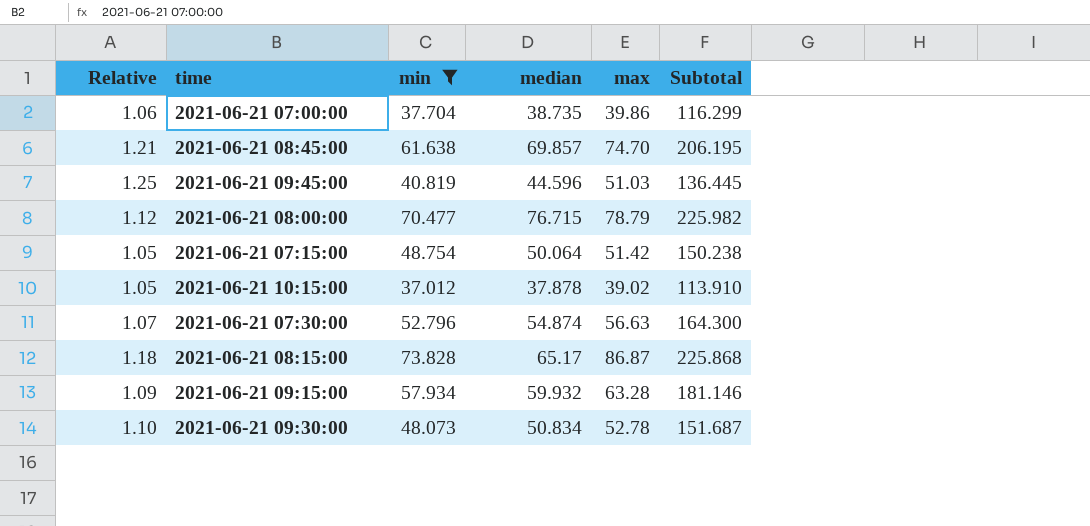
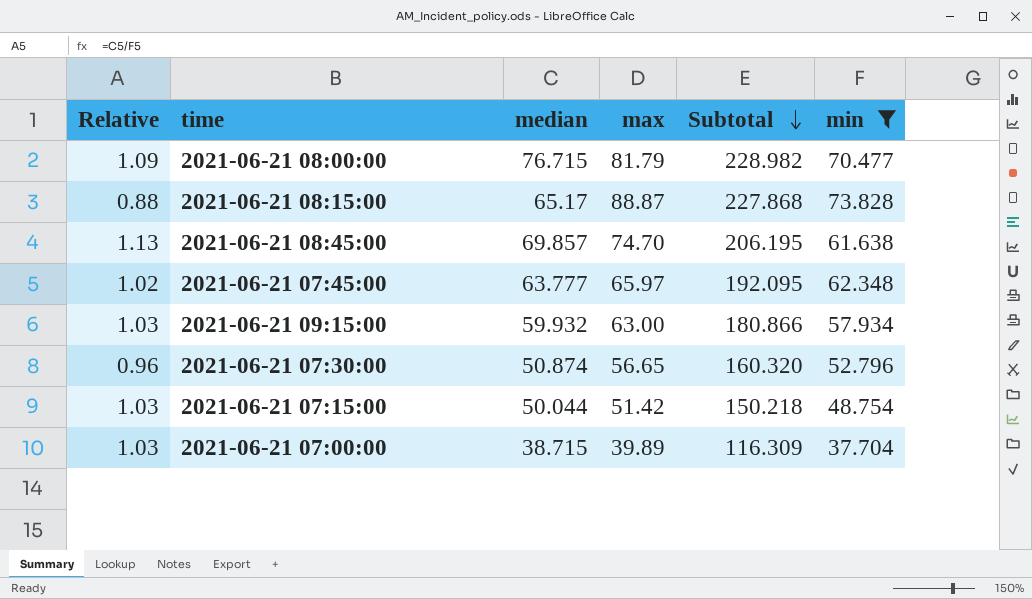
row order: none -> Subtotal descending
column Relative | formula: [max] / [min] -> [median] / [min]
column min | position: 3 -> 6
row 2021-06-21 09:45:00: 1.25 | 40.819 | 44.596 | 51.03 | 136.445 -> none
row 2021-06-21 10:15:00: 1.05 | 37.012 | 37.878 | 39.02 | 113.910 -> none
row 2021-06-21 09:30:00: 1.10 | 48.073 | 50.834 | 52.78 | 151.687 -> none
2021-06-21 08:00:00 | max: 78.79 -> 81.79
2021-06-21 08:00:00 | Subtotal: 225.982 -> 228.982
2021-06-21 08:15:00 | max: 86.87 -> 88.87
2021-06-21 08:15:00 | Subtotal: 225.868 -> 227.868
row 2021-06-21 07:45:00: none -> 1.02 | 63.777 | 65.97 | 192.095 | 62.348
2021-06-21 09:15:00 | max: 63.28 -> 63.00
2021-06-21 09:15:00 | Subtotal: 181.146 -> 180.866
2021-06-21 07:30:00 | median: 54.874 -> 50.874
2021-06-21 07:30:00 | max: 56.63 -> 56.65
2021-06-21 07:30:00 | Subtotal: 164.300 -> 160.320
2021-06-21 07:15:00 | median: 50.064 -> 50.044
2021-06-21 07:15:00 | Subtotal: 150.238 -> 150.218
2021-06-21 07:00:00 | median: 38.735 -> 38.715
2021-06-21 07:00:00 | max: 39.86 -> 39.89
2021-06-21 07:00:00 | Subtotal: 116.299 -> 116.309

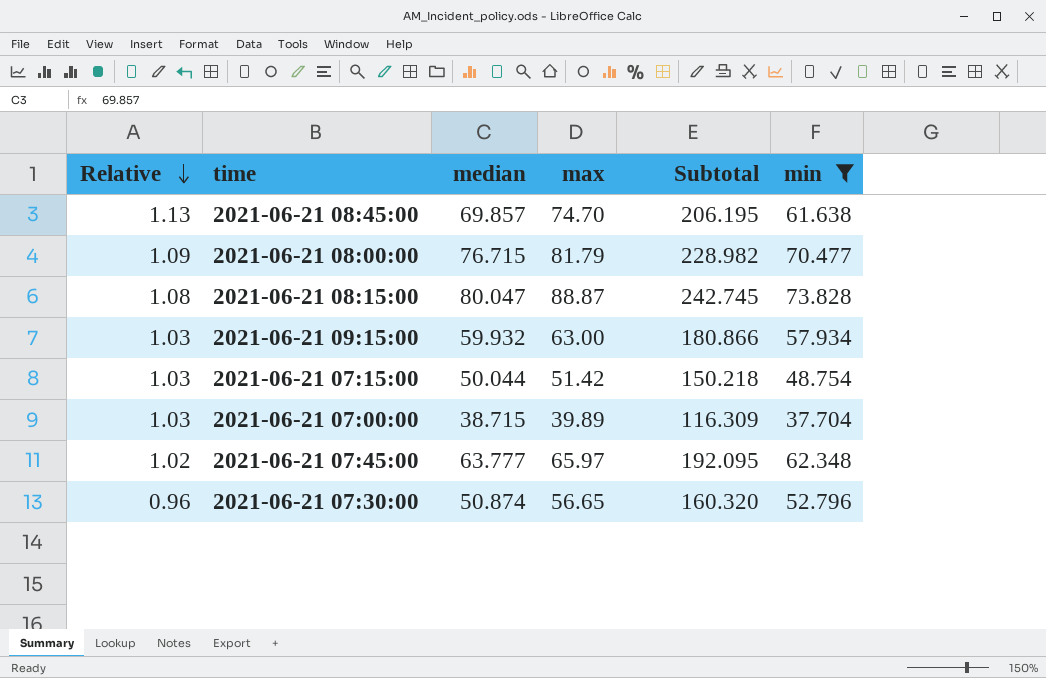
row order: Subtotal descending -> Relative descending
2021-06-21 08:15:00 | Relative: 0.88 -> 1.08
2021-06-21 08:15:00 | median: 65.17 -> 80.047
2021-06-21 08:15:00 | Subtotal: 227.868 -> 242.745

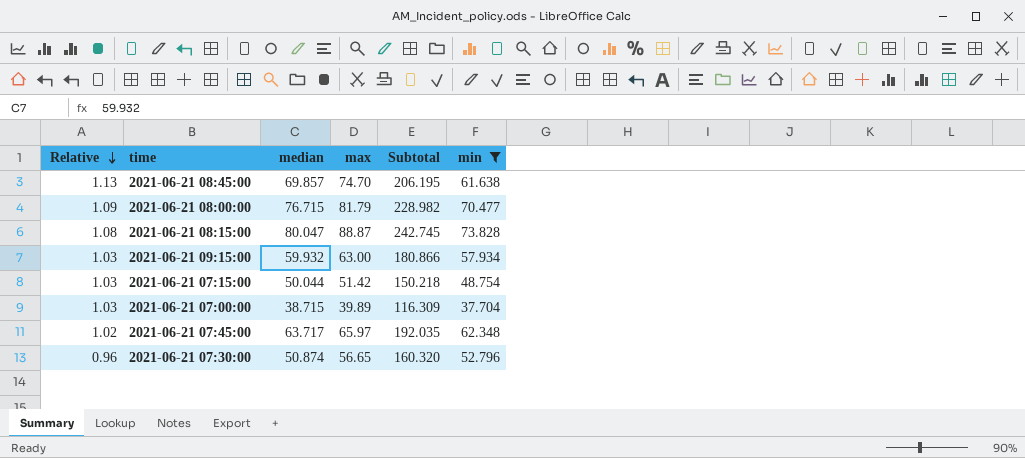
2021-06-21 07:45:00 | median: 63.777 -> 63.717
2021-06-21 07:45:00 | Subtotal: 192.095 -> 192.035

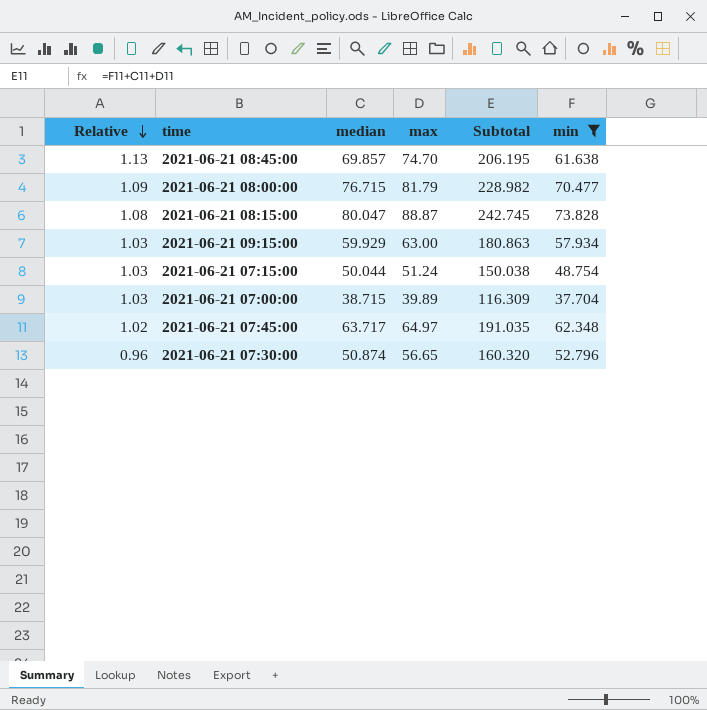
2021-06-21 09:15:00 | median: 59.932 -> 59.929
2021-06-21 09:15:00 | Subtotal: 180.866 -> 180.863
2021-06-21 07:15:00 | max: 51.42 -> 51.24
2021-06-21 07:15:00 | Subtotal: 150.218 -> 150.038
2021-06-21 07:45:00 | max: 65.97 -> 64.97
2021-06-21 07:45:00 | Subtotal: 192.035 -> 191.035

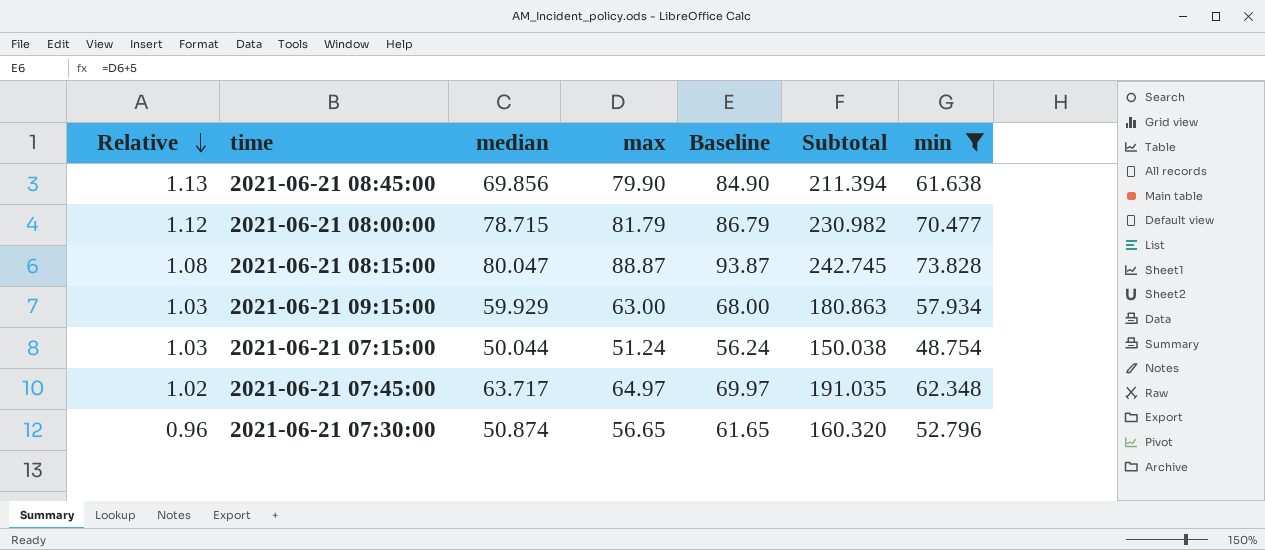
column Baseline | formula: none -> [max] + 5
row 2021-06-21 07:00:00: 1.03 | 38.715 | 39.89 | 116.309 | 37.704 -> none
2021-06-21 08:45:00 | median: 69.857 -> 69.856
2021-06-21 08:45:00 | max: 74.70 -> 79.90
2021-06-21 08:45:00 | Subtotal: 206.195 -> 211.394
2021-06-21 08:00:00 | Relative: 1.09 -> 1.12
2021-06-21 08:00:00 | median: 76.715 -> 78.715
2021-06-21 08:00:00 | Subtotal: 228.982 -> 230.982

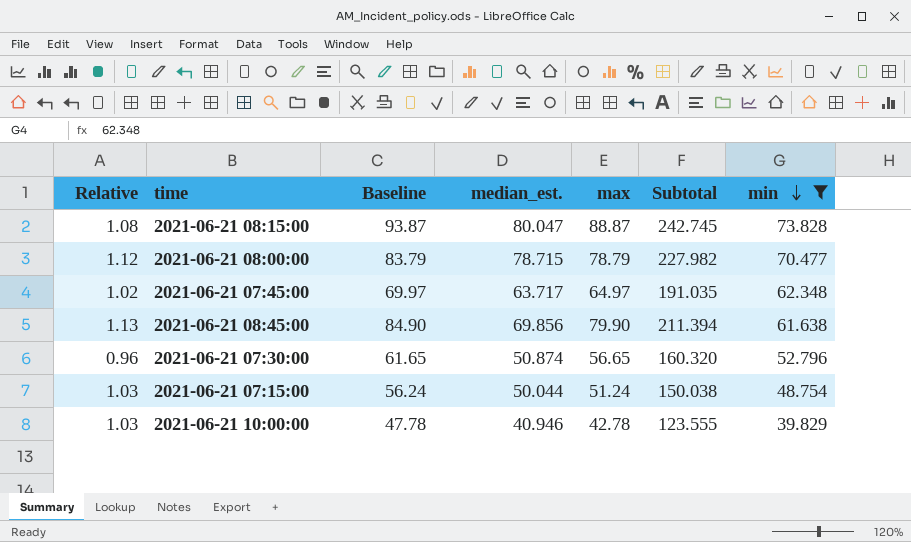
row order: Relative descending -> min descending
column Baseline | position: 5 -> 3
column name: median -> median_est.
row 2021-06-21 09:15:00: 1.03 | 59.929 | 63.00 | 68.00 | 180.863 | 57.934 -> none
2021-06-21 08:00:00 | Baseline: 86.79 -> 83.79
2021-06-21 08:00:00 | max: 81.79 -> 78.79
2021-06-21 08:00:00 | Subtotal: 230.982 -> 227.982
row 2021-06-21 10:00:00: none -> 1.03 | 47.78 | 40.946 | 42.78 | 123.555 | 39.829

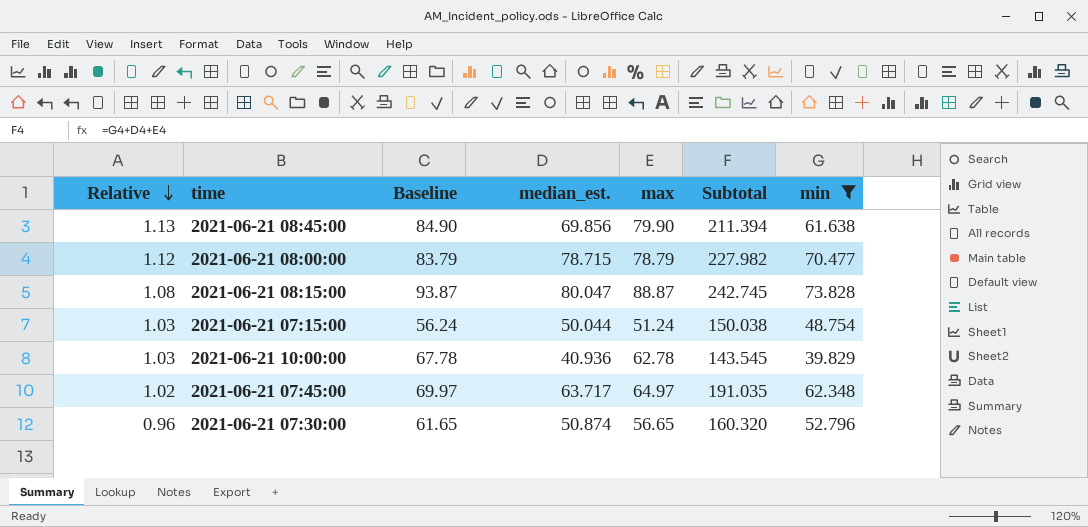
row order: min descending -> Relative descending
2021-06-21 10:00:00 | Baseline: 47.78 -> 67.78
2021-06-21 10:00:00 | median_est.: 40.946 -> 40.936
2021-06-21 10:00:00 | max: 42.78 -> 62.78
2021-06-21 10:00:00 | Subtotal: 123.555 -> 143.545

